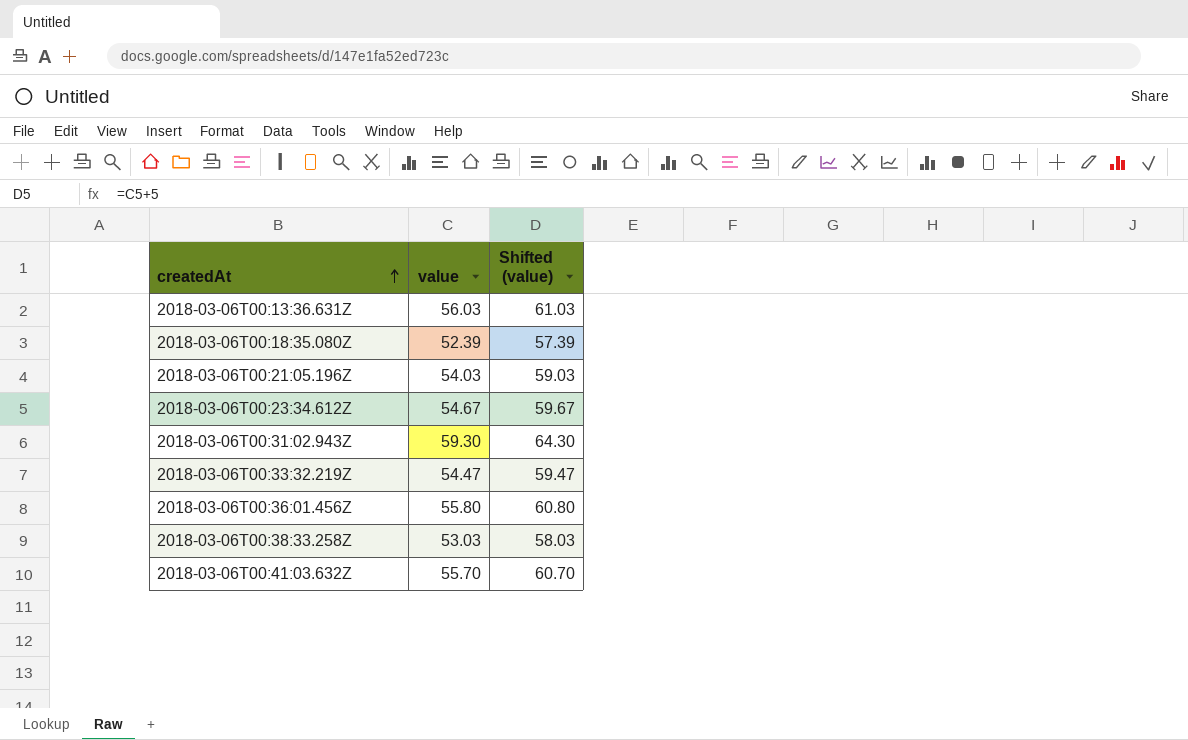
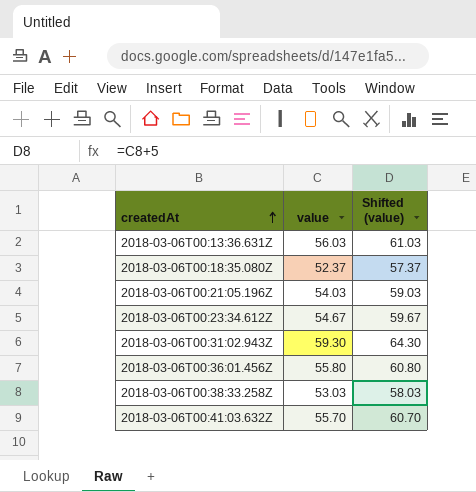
row 2018-03-06T00:33:32.219Z: 54.47 | 59.47 -> none
2018-03-06T00:18:35.080Z | value: 52.39 -> 52.37
2018-03-06T00:18:35.080Z | Shifted (value): 57.39 -> 57.37

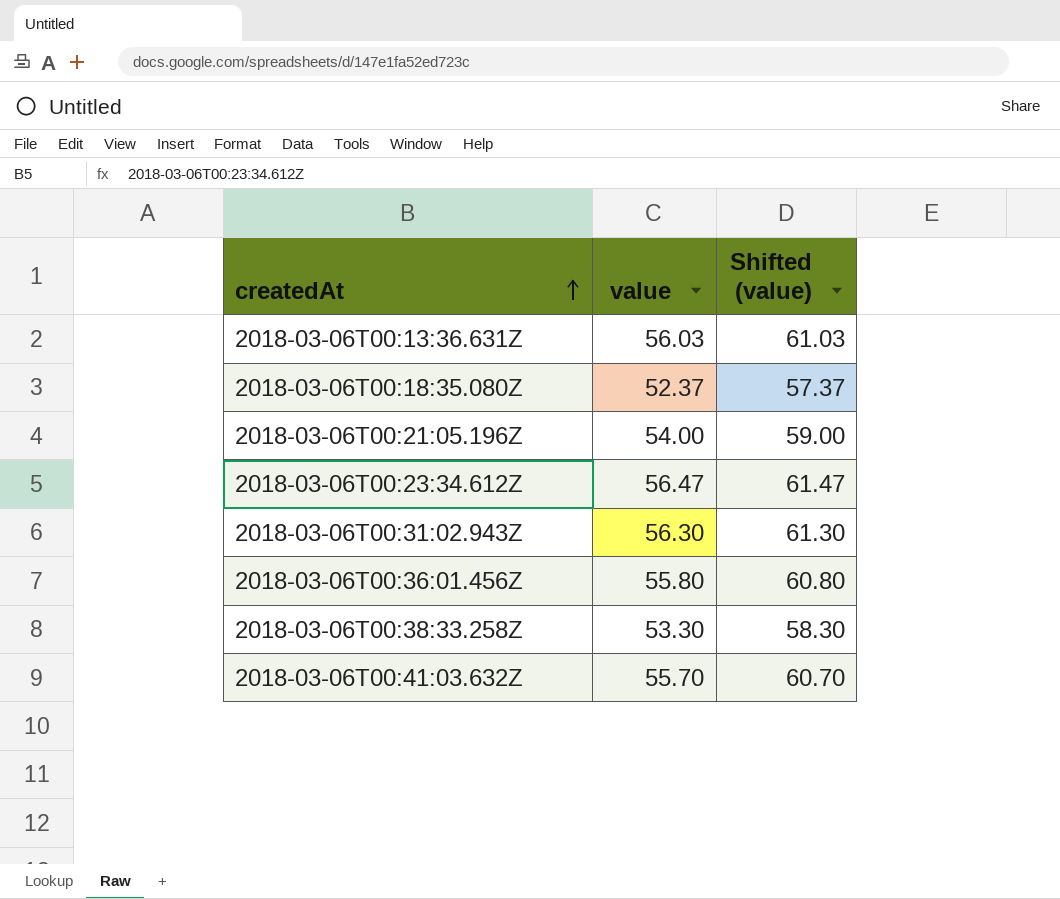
2018-03-06T00:21:05.196Z | value: 54.03 -> 54.00
2018-03-06T00:21:05.196Z | Shifted (value): 59.03 -> 59.00
2018-03-06T00:23:34.612Z | value: 54.67 -> 56.47
2018-03-06T00:23:34.612Z | Shifted (value): 59.67 -> 61.47
2018-03-06T00:31:02.943Z | value: 59.30 -> 56.30
2018-03-06T00:31:02.943Z | Shifted (value): 64.30 -> 61.30
2018-03-06T00:38:33.258Z | value: 53.03 -> 53.30
2018-03-06T00:38:33.258Z | Shifted (value): 58.03 -> 58.30

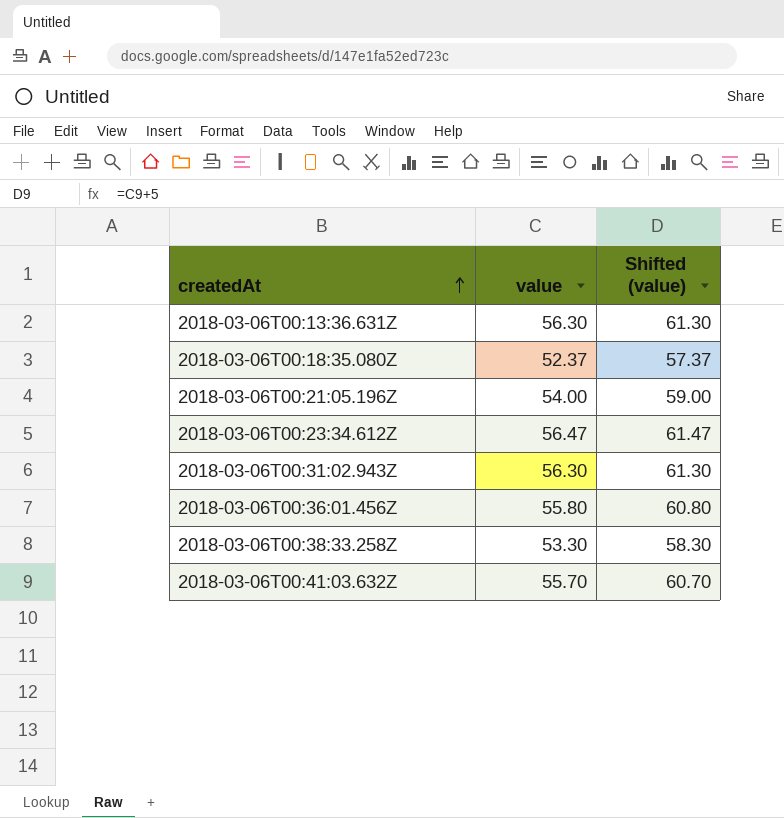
2018-03-06T00:13:36.631Z | value: 56.03 -> 56.30
2018-03-06T00:13:36.631Z | Shifted (value): 61.03 -> 61.30

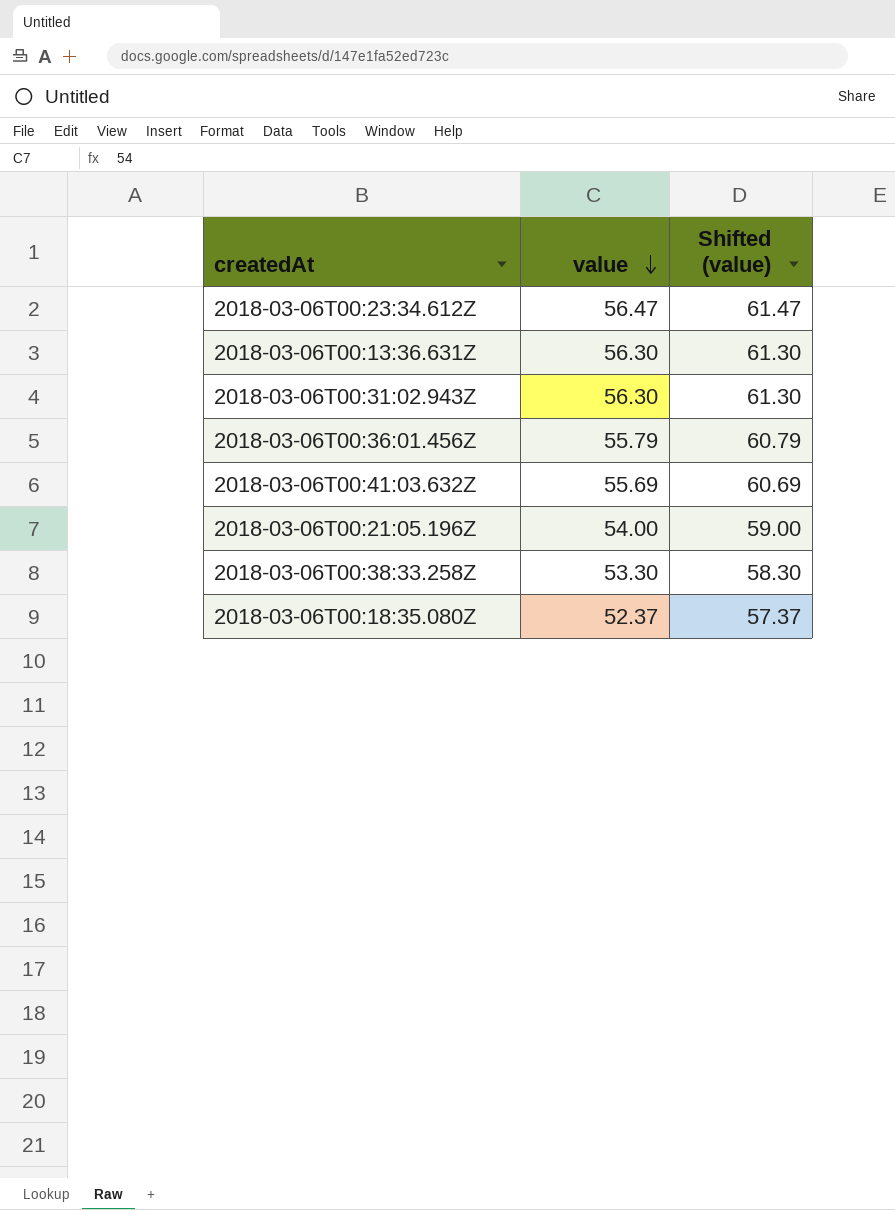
row order: createdAt ascending -> value descending
2018-03-06T00:36:01.456Z | value: 55.80 -> 55.79
2018-03-06T00:36:01.456Z | Shifted (value): 60.80 -> 60.79
2018-03-06T00:41:03.632Z | value: 55.70 -> 55.69
2018-03-06T00:41:03.632Z | Shifted (value): 60.70 -> 60.69

